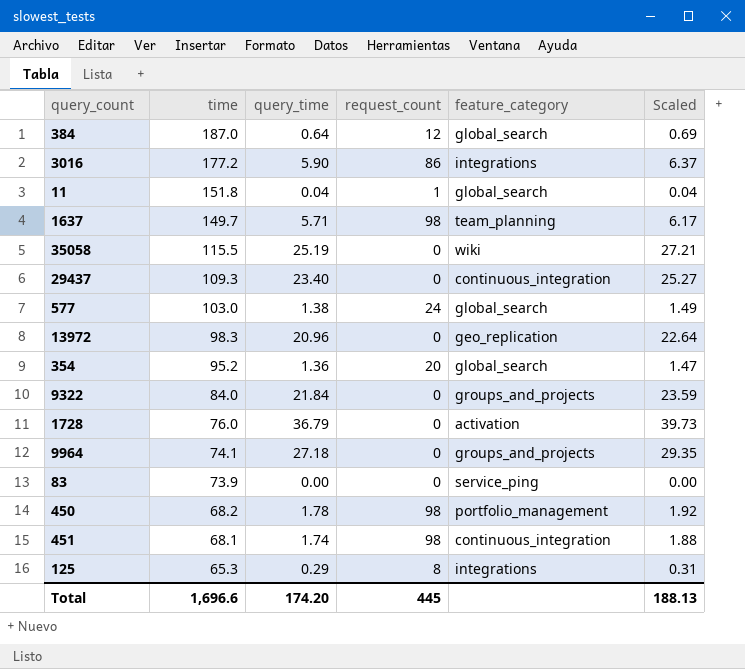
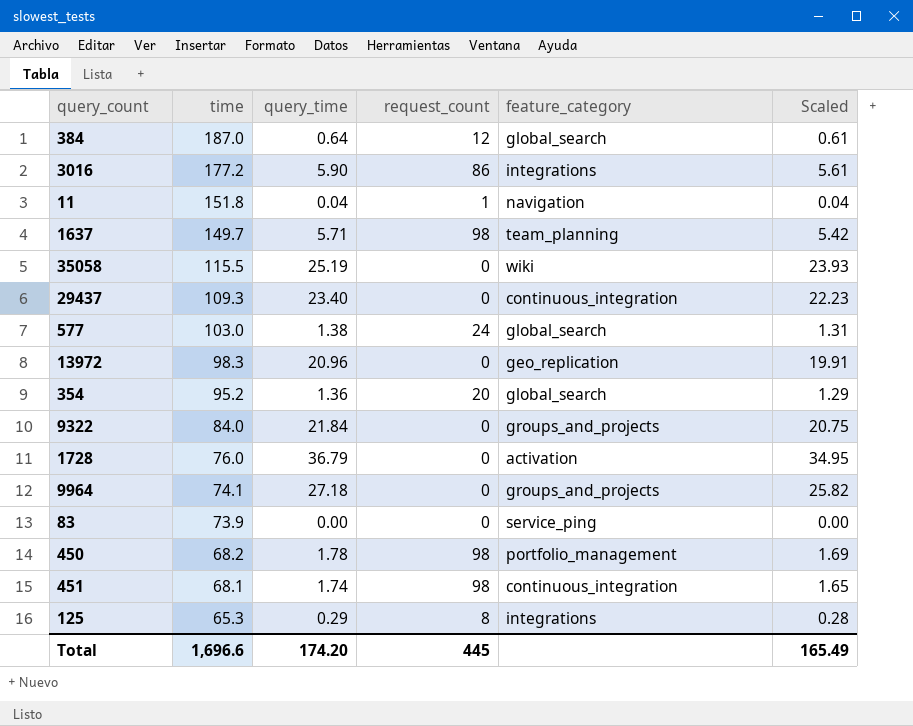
column Scaled | formula: [query_time] * 1.08 -> [query_time] * 0.95
11 | feature_category: global_search -> navigation
Total | Scaled: 188.13 -> 165.49

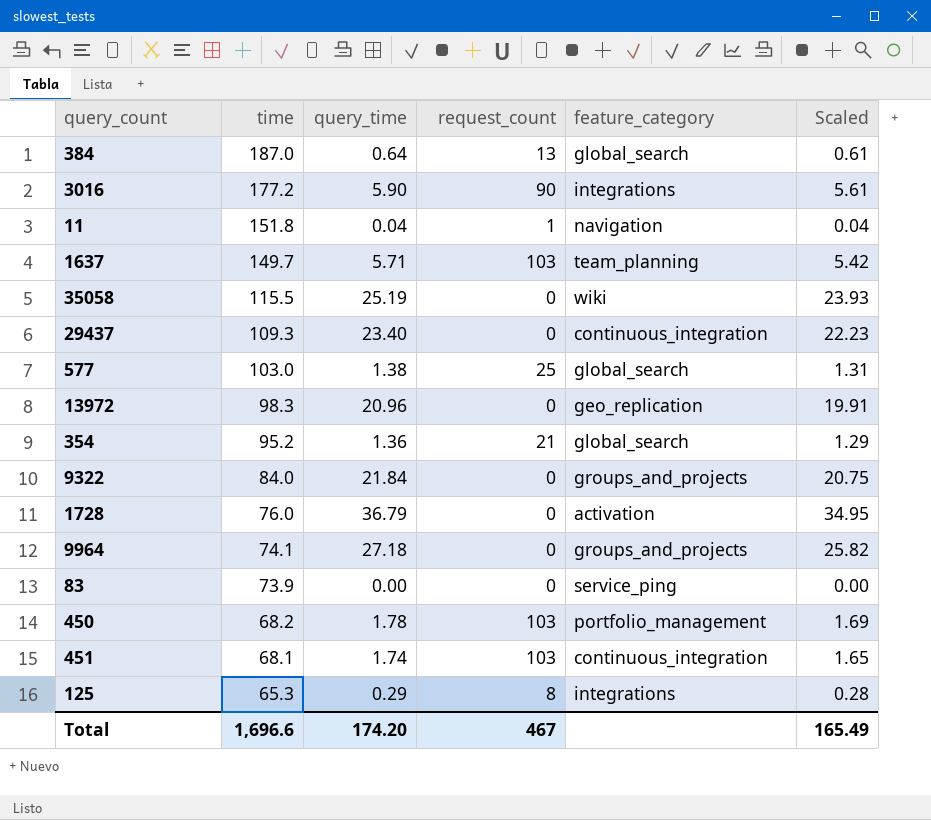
384 | request_count: 12 -> 13
3016 | request_count: 86 -> 90
1637 | request_count: 98 -> 103
577 | request_count: 24 -> 25
354 | request_count: 20 -> 21
450 | request_count: 98 -> 103
451 | request_count: 98 -> 103
Total | request_count: 445 -> 467

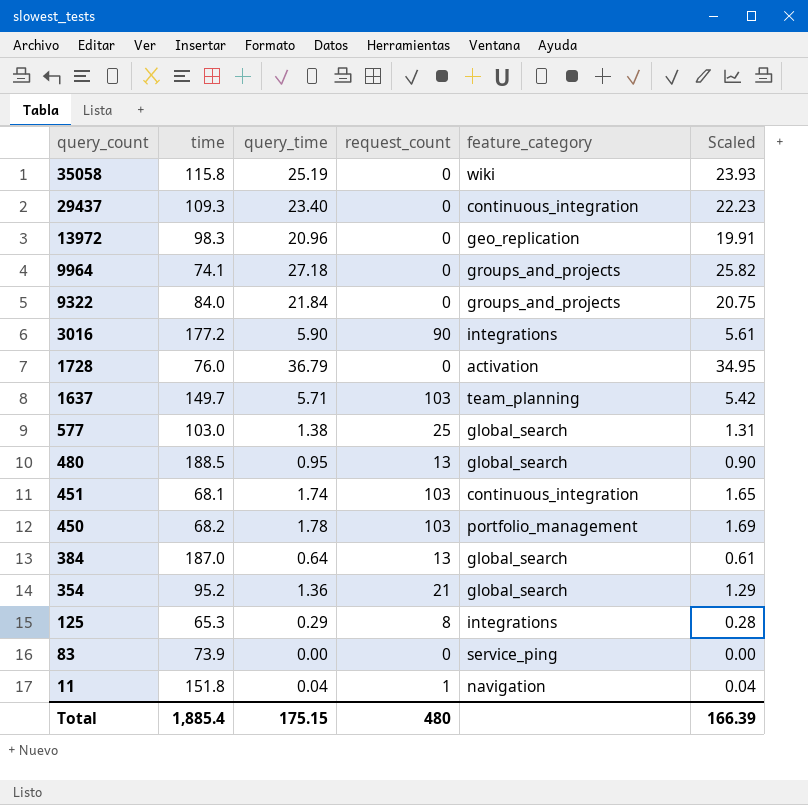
row order: time descending -> query_count descending
35058 | time: 115.5 -> 115.8
row 480: none -> 188.5 | 0.95 | 13 | global_search | 0.90
Total | time: 1,696.6 -> 1,885.4
Total | query_time: 174.20 -> 175.15
Total | request_count: 467 -> 480
Total | Scaled: 165.49 -> 166.39

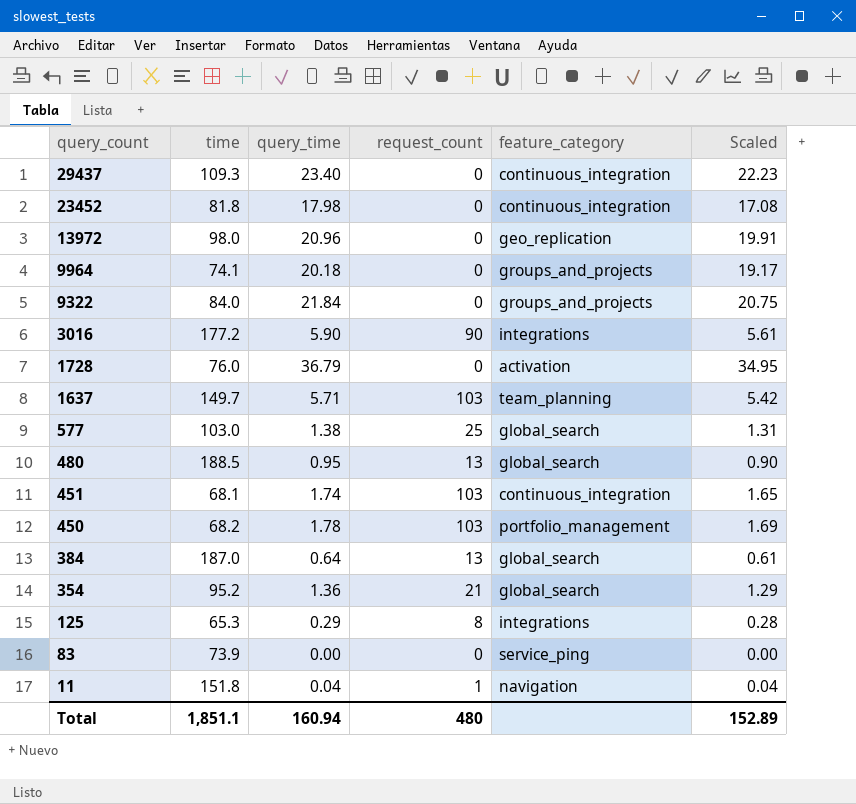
row 35058: 115.8 | 25.19 | 0 | wiki | 23.93 -> none
row 23452: none -> 81.8 | 17.98 | 0 | continuous_integration | 17.08
13972 | time: 98.3 -> 98.0
9964 | query_time: 27.18 -> 20.18
9964 | Scaled: 25.82 -> 19.17
Total | time: 1,885.4 -> 1,851.1
Total | query_time: 175.15 -> 160.94
Total | Scaled: 166.39 -> 152.89

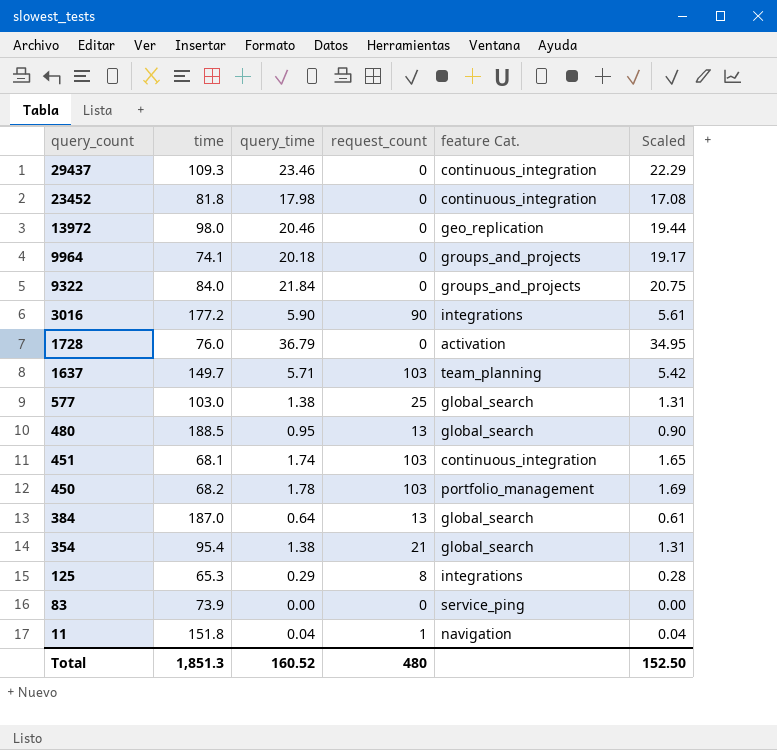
column name: feature_category -> feature Cat.
29437 | query_time: 23.40 -> 23.46
29437 | Scaled: 22.23 -> 22.29
13972 | query_time: 20.96 -> 20.46
13972 | Scaled: 19.91 -> 19.44
354 | time: 95.2 -> 95.4
354 | query_time: 1.36 -> 1.38
354 | Scaled: 1.29 -> 1.31
Total | time: 1,851.1 -> 1,851.3
Total | query_time: 160.94 -> 160.52
Total | Scaled: 152.89 -> 152.50

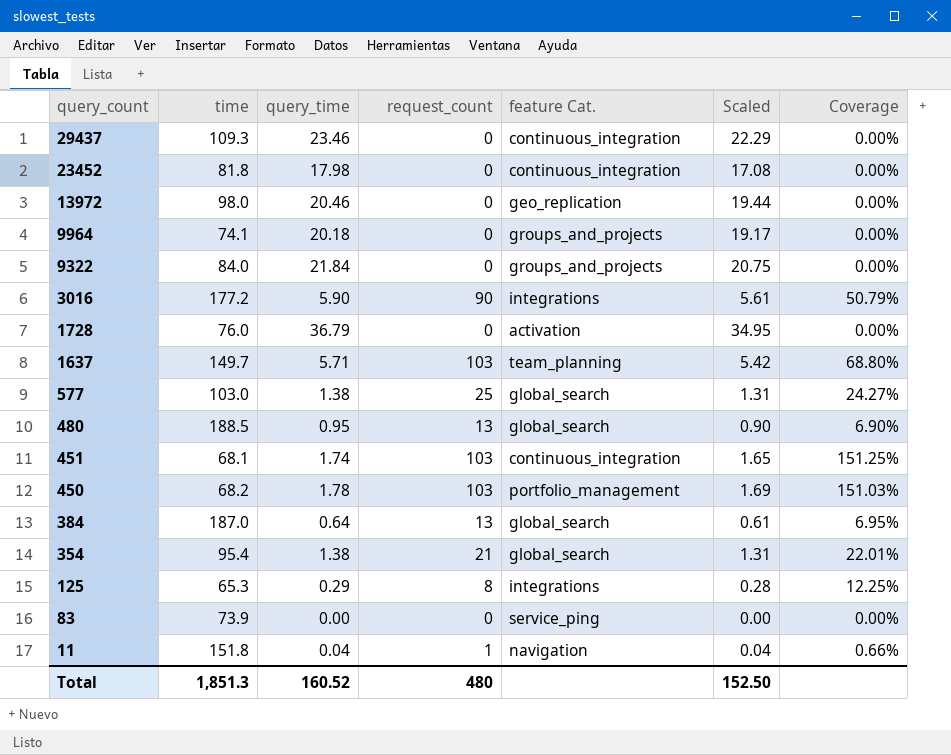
column Coverage | formula: none -> [request_count] / [time]

